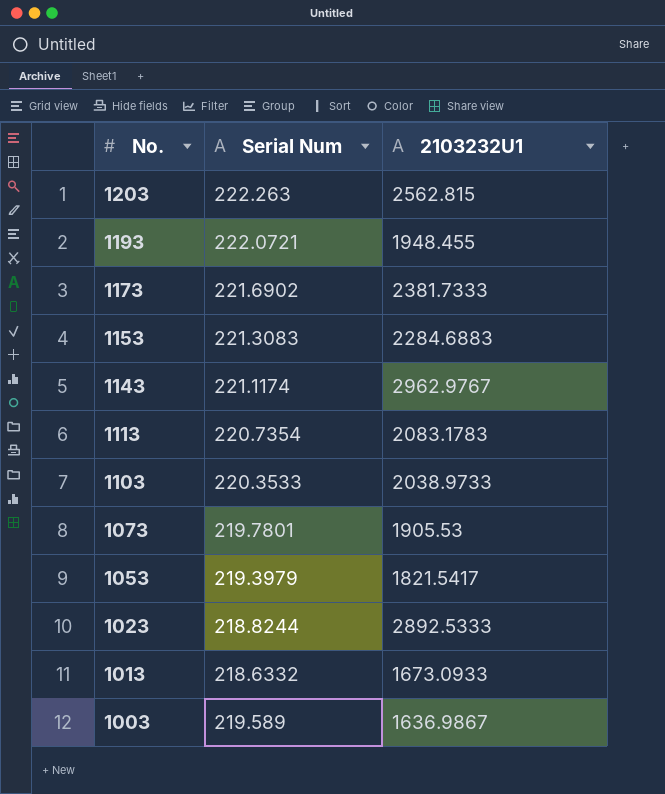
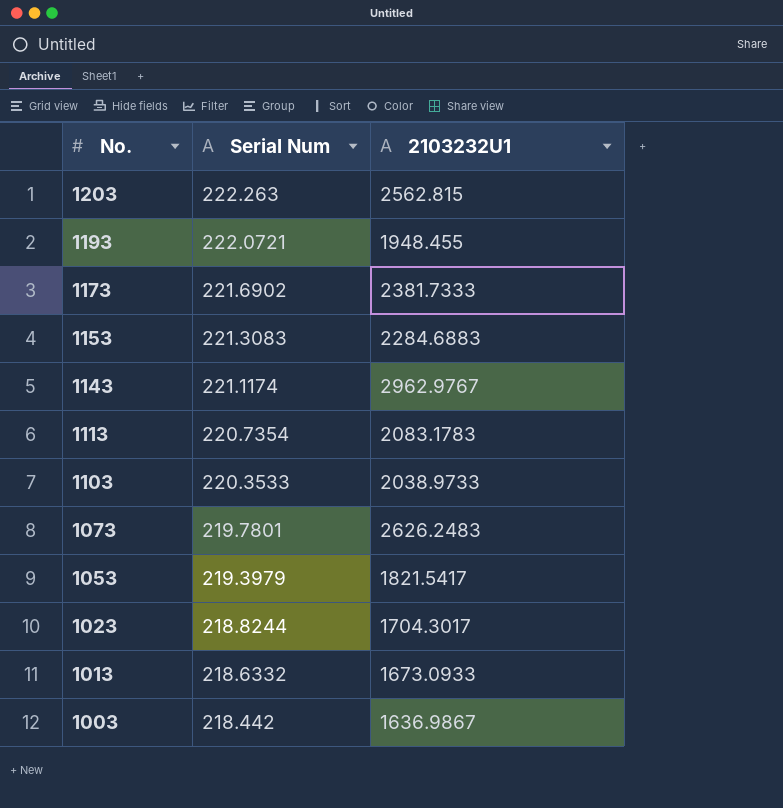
1073 | 2103232U1: 1905.53 -> 2626.2483
1023 | 2103232U1: 2892.5333 -> 1704.3017
1003 | Serial Num: 219.589 -> 218.442

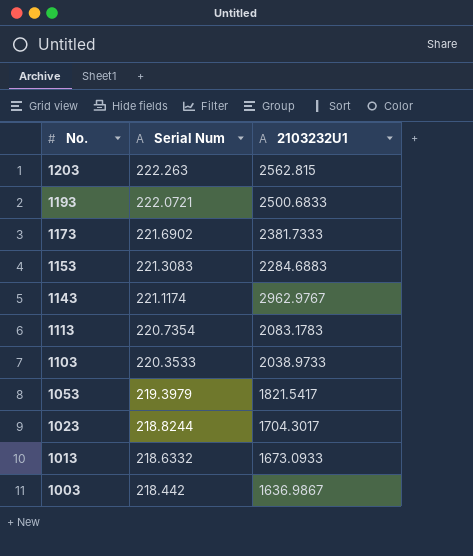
row 1073: 219.7801 | 2626.2483 -> none
1193 | 2103232U1: 1948.455 -> 2500.6833

